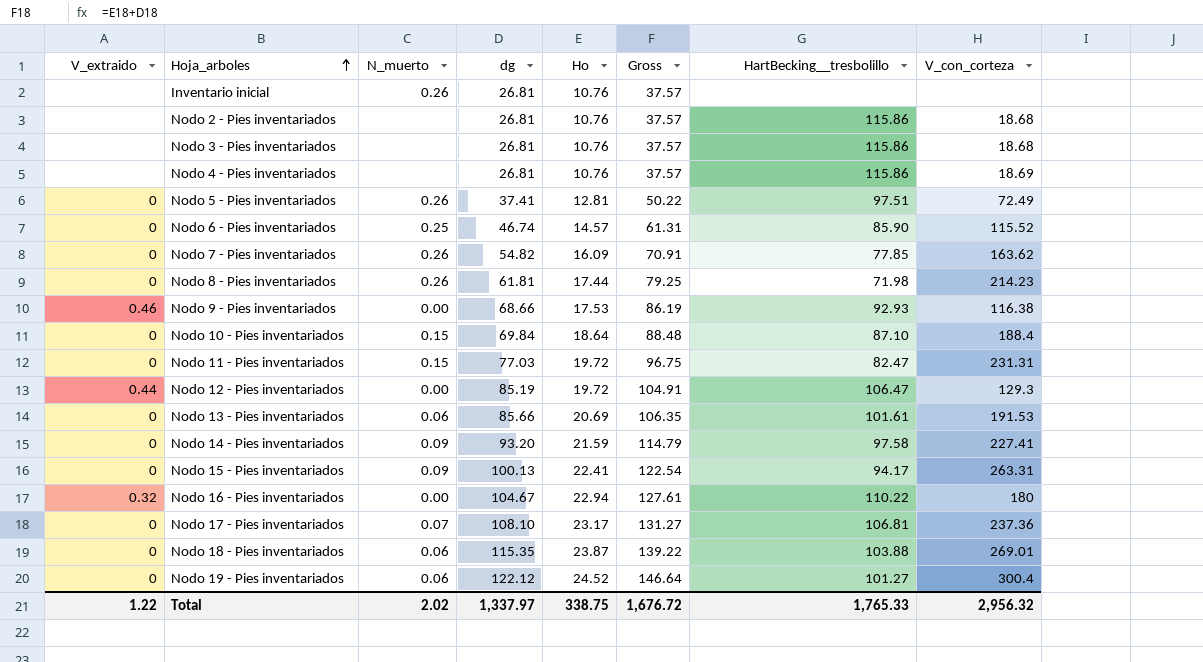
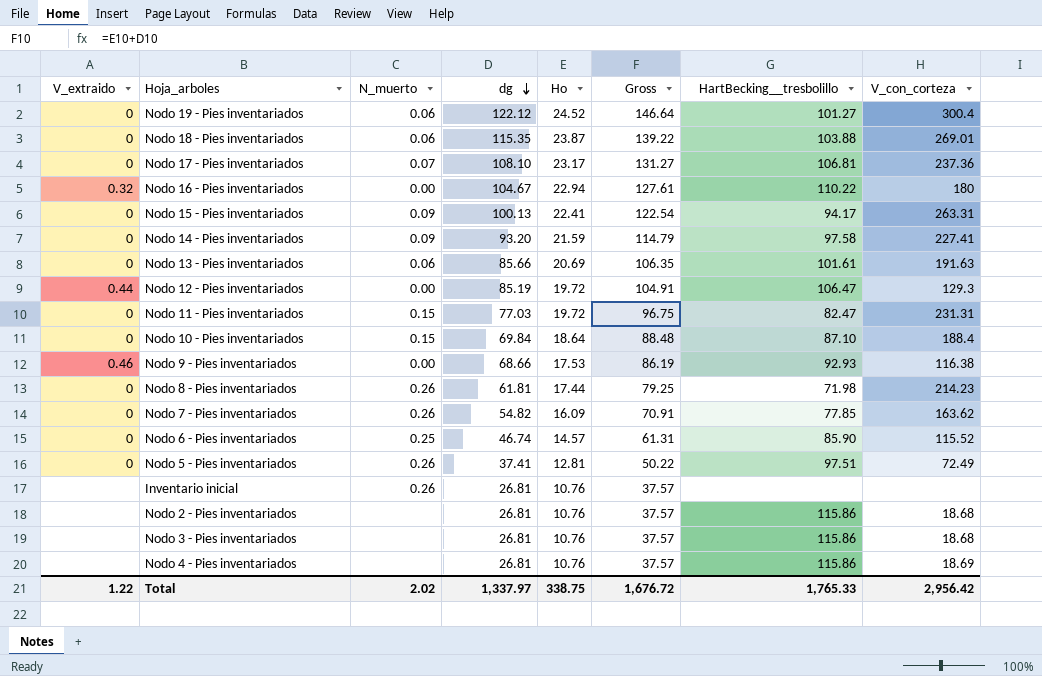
row order: Hoja_arboles ascending -> dg descending
Nodo 13 - Pies inventariados | V_con_corteza: 191.53 -> 191.63
Total | V_con_corteza: 2,956.32 -> 2,956.42

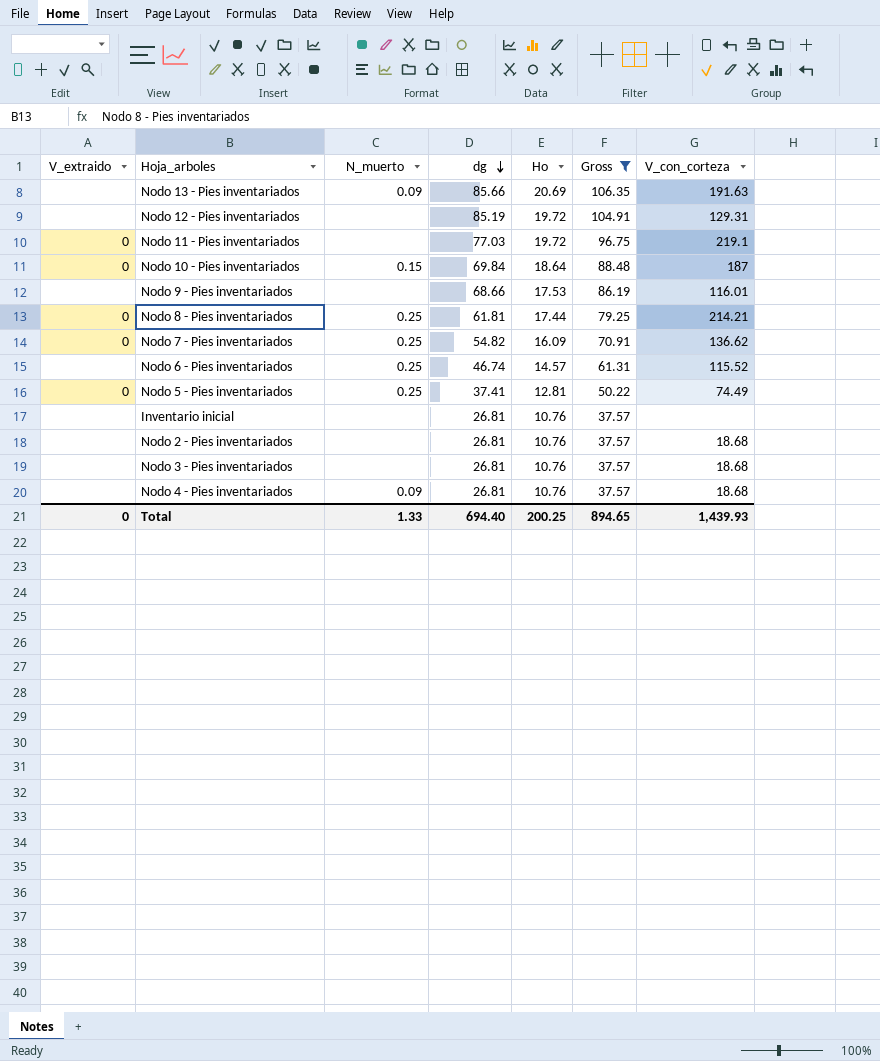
filter: none -> Gross <= 106.35
column HartBecking__tresbolillo | position: 7 -> none
Nodo 13 - Pies inventariados | V_extraido: 0 -> none
Nodo 13 - Pies inventariados | N_muerto: 0.06 -> 0.09
Nodo 12 - Pies inventariados | V_extraido: 0.44 -> none
Nodo 12 - Pies inventariados | N_muerto: 0.00 -> none
Nodo 12 - Pies inventariados | V_con_corteza: 129.3 -> 129.31
Nodo 11 - Pies inventariados | N_muerto: 0.15 -> none
Nodo 11 - Pies inventariados | V_con_corteza: 231.31 -> 219.1
Nodo 10 - Pies inventariados | V_con_corteza: 188.4 -> 187
Nodo 9 - Pies inventariados | V_extraido: 0.46 -> none
Nodo 9 - Pies inventariados | N_muerto: 0.00 -> none
Nodo 9 - Pies inventariados | V_con_corteza: 116.38 -> 116.01
Nodo 8 - Pies inventariados | N_muerto: 0.26 -> 0.25
Nodo 8 - Pies inventariados | V_con_corteza: 214.23 -> 214.21
Nodo 7 - Pies inventariados | N_muerto: 0.26 -> 0.25
Nodo 7 - Pies inventariados | V_con_corteza: 163.62 -> 136.62
Nodo 6 - Pies inventariados | V_extraido: 0 -> none
Nodo 5 - Pies inventariados | N_muerto: 0.26 -> 0.25
Nodo 5 - Pies inventariados | V_con_corteza: 72.49 -> 74.49
Inventario inicial | N_muerto: 0.26 -> none
Nodo 4 - Pies inventariados | N_muerto: none -> 0.09
Nodo 4 - Pies inventariados | V_con_corteza: 18.69 -> 18.68
Total | V_extraido: 1.22 -> 0
Total | N_muerto: 2.02 -> 1.33
Total | dg: 1,337.97 -> 694.40
Total | Ho: 338.75 -> 200.25
Total | Gross: 1,676.72 -> 894.65
Total | V_con_corteza: 2,956.42 -> 1,439.93

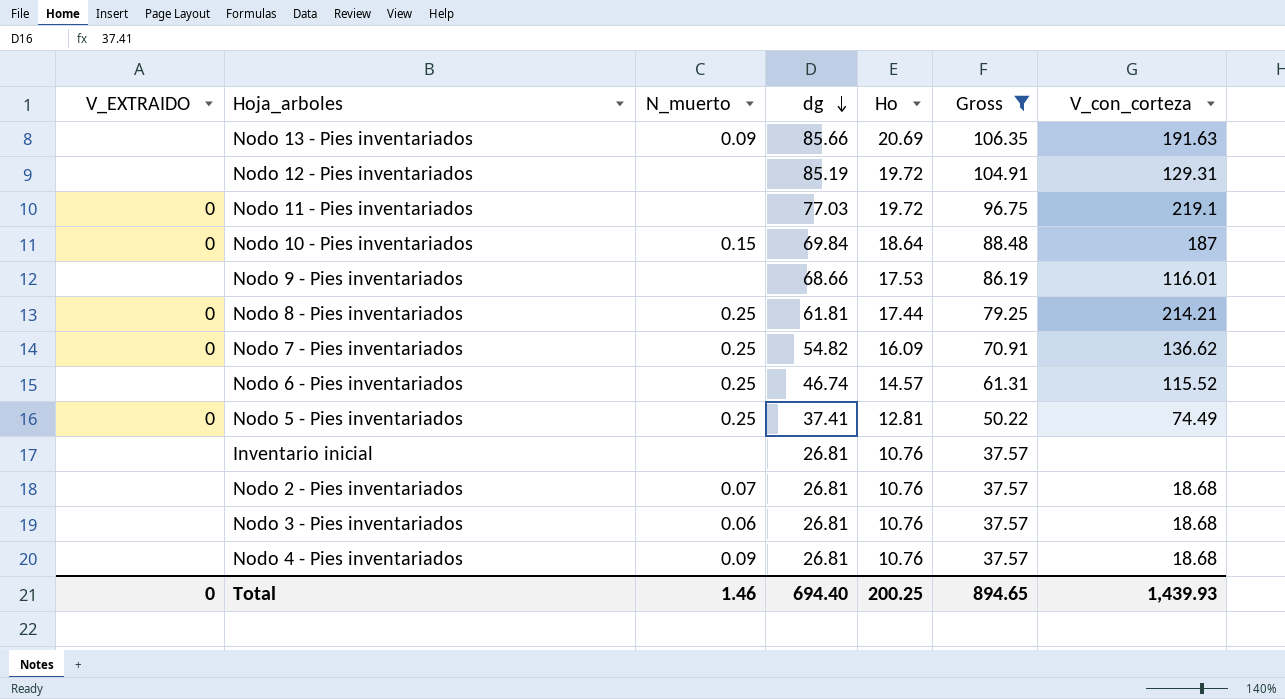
column name: V_extraido -> V_EXTRAIDO
Nodo 2 - Pies inventariados | N_muerto: none -> 0.07
Nodo 3 - Pies inventariados | N_muerto: none -> 0.06
Total | N_muerto: 1.33 -> 1.46

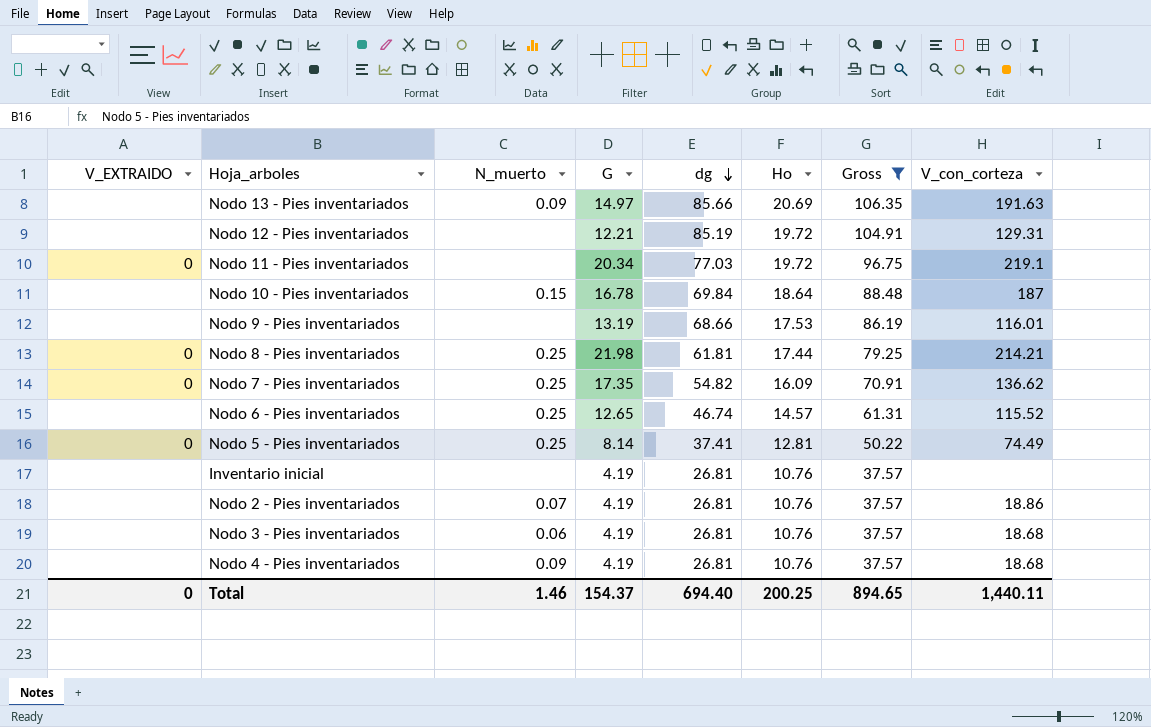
column G | position: none -> 4
Nodo 10 - Pies inventariados | V_EXTRAIDO: 0 -> none
Nodo 2 - Pies inventariados | V_con_corteza: 18.68 -> 18.86
Total | V_con_corteza: 1,439.93 -> 1,440.11

